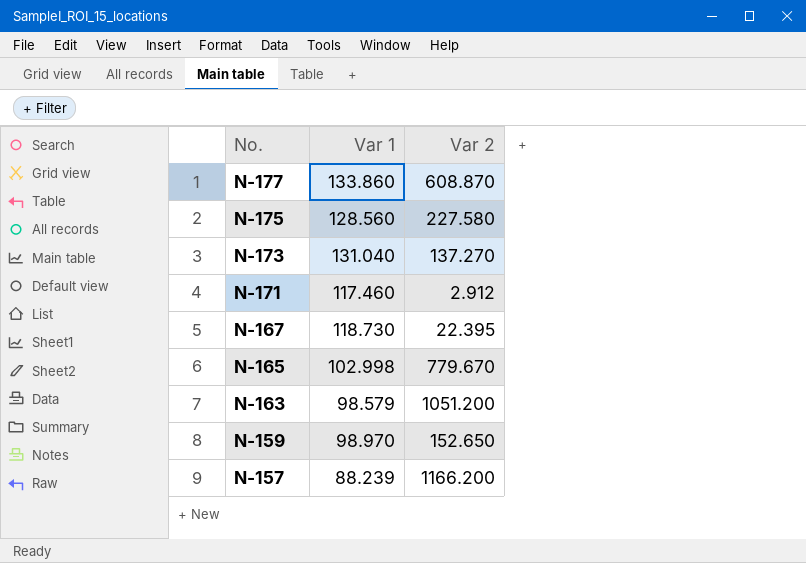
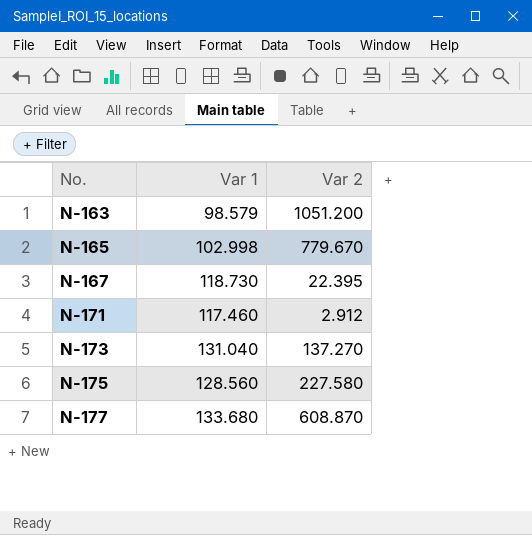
row order: No. descending -> No. ascending
row N-159: 98.970 | 152.650 -> none
row N-157: 88.239 | 1166.200 -> none
N-177 | Var 1: 133.860 -> 133.680

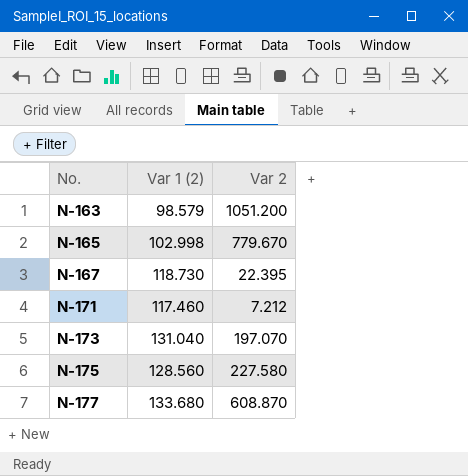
column name: Var 1 -> Var 1 (2)
N-171 | Var 2: 2.912 -> 7.212
N-173 | Var 2: 137.270 -> 197.070

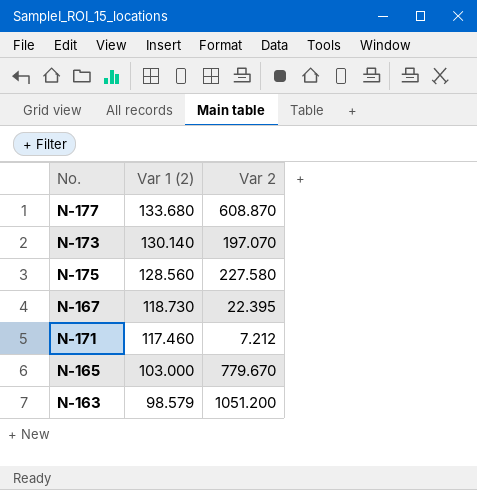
row order: No. ascending -> Var 1 (2) descending
N-173 | Var 1 (2): 131.040 -> 130.140
N-165 | Var 1 (2): 102.998 -> 103.000

